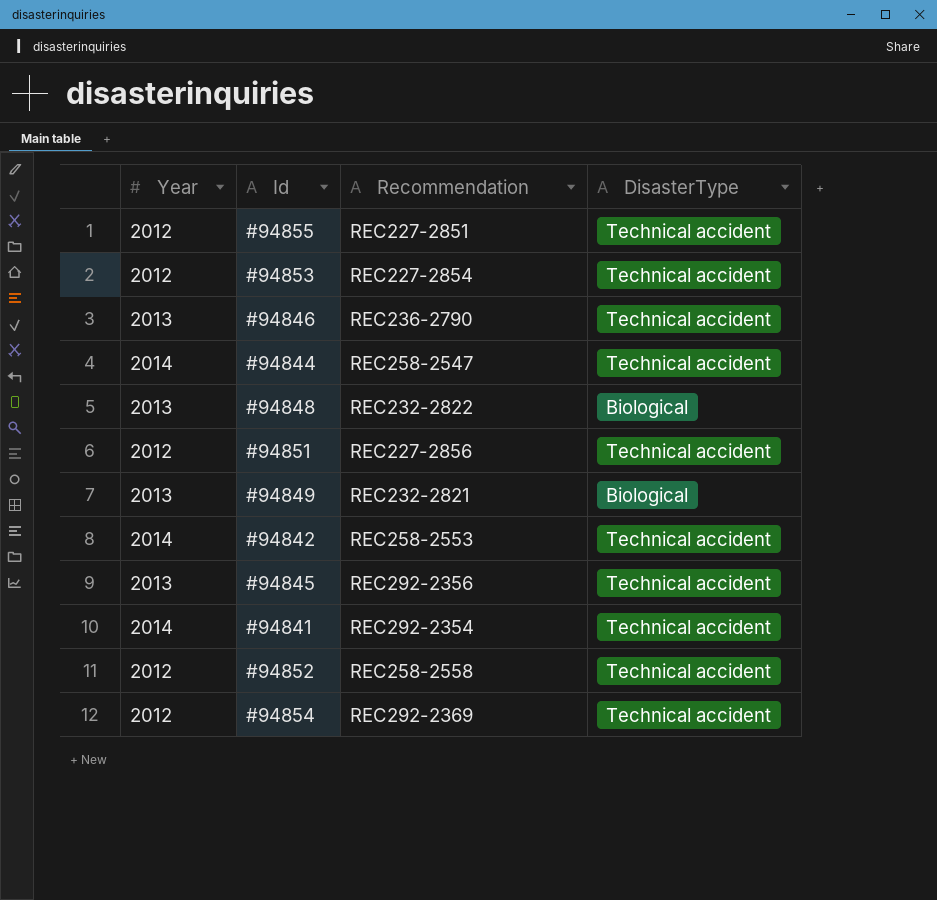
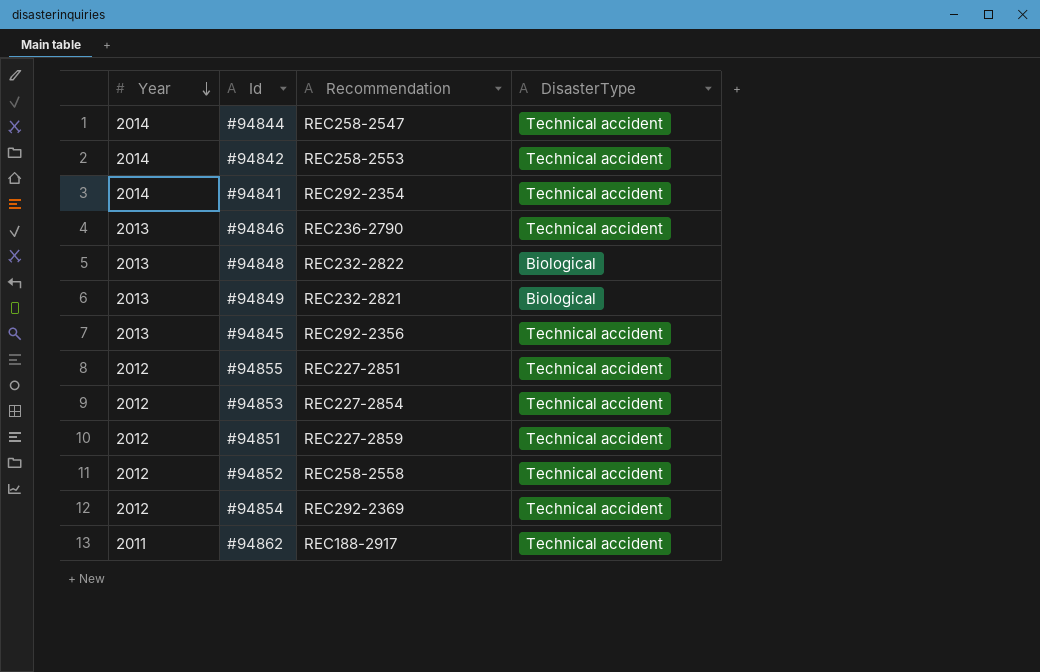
row order: none -> Year descending
#94851 | Recommendation: REC227-2856 -> REC227-2859
row #94862: none -> 2011 | REC188-2917 | Technical accident

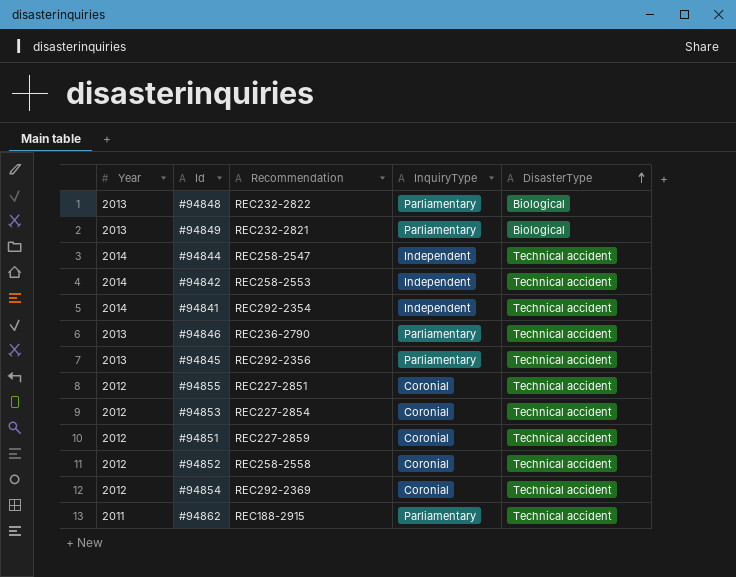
row order: Year descending -> DisasterType ascending
column InquiryType | position: none -> 4
#94862 | Recommendation: REC188-2917 -> REC188-2915

